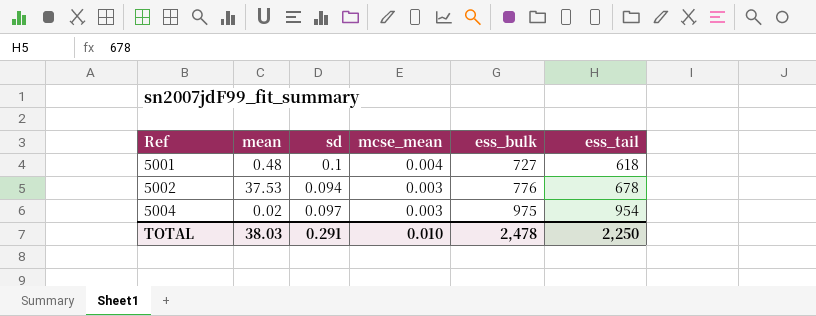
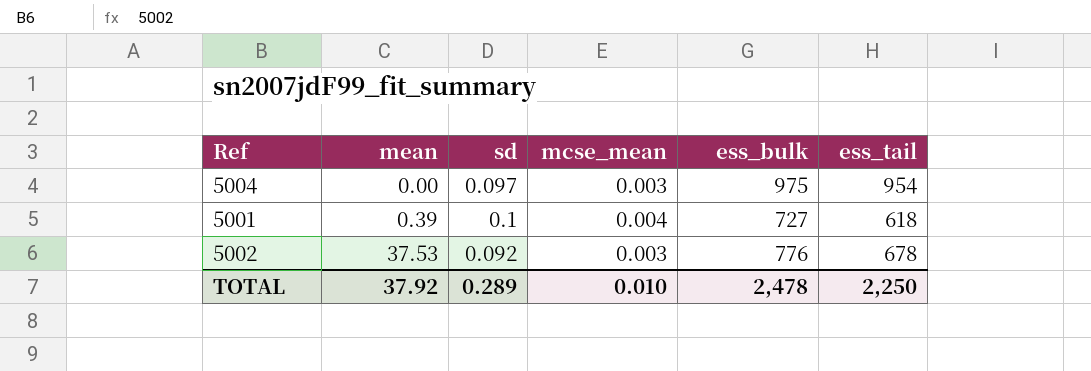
row order: Ref ascending -> mean ascending
5004 | mean: 0.02 -> 0.00
5001 | mean: 0.48 -> 0.39
5002 | sd: 0.094 -> 0.092
TOTAL | mean: 38.03 -> 37.92
TOTAL | sd: 0.291 -> 0.289

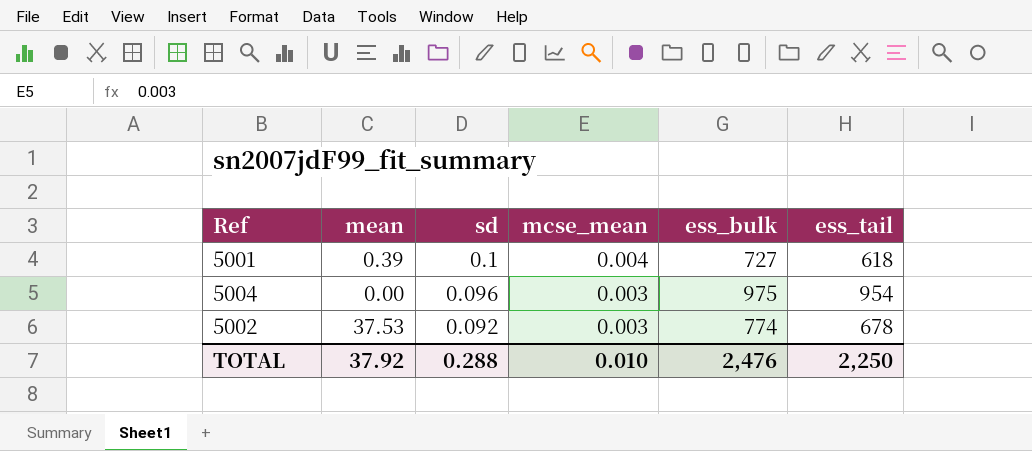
row order: mean ascending -> sd descending
5004 | sd: 0.097 -> 0.096
5002 | ess_bulk: 776 -> 774
TOTAL | sd: 0.289 -> 0.288
TOTAL | ess_bulk: 2,478 -> 2,476

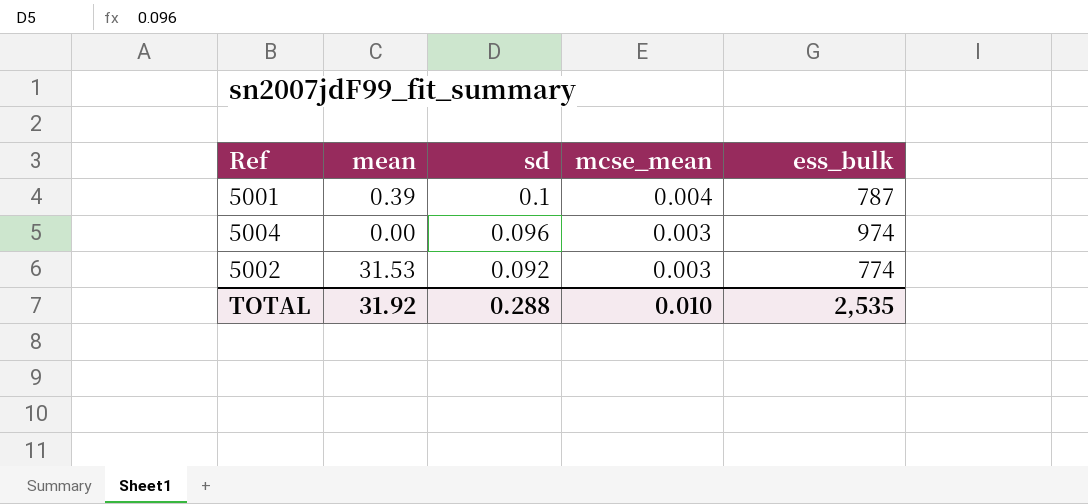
column ess_tail | position: 6 -> none
5001 | ess_bulk: 727 -> 787
5004 | ess_bulk: 975 -> 974
5002 | mean: 37.53 -> 31.53
TOTAL | mean: 37.92 -> 31.92
TOTAL | ess_bulk: 2,476 -> 2,535

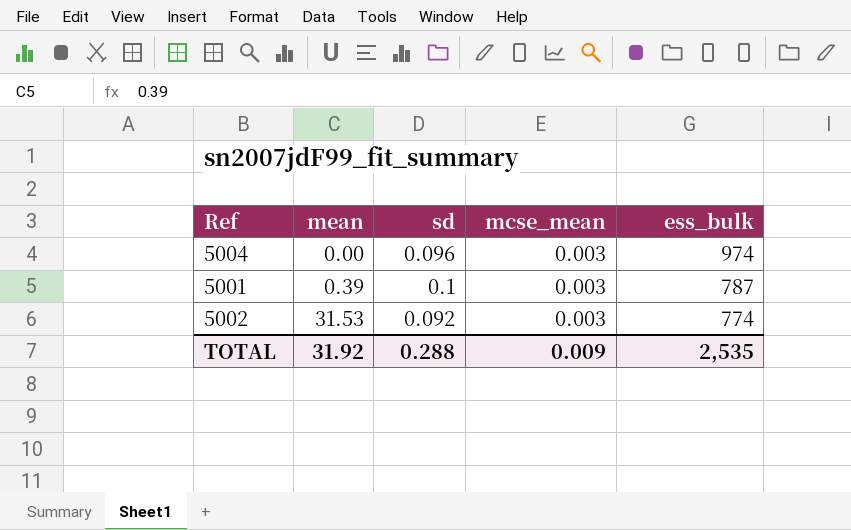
row order: sd descending -> mean ascending
5001 | mcse_mean: 0.004 -> 0.003
TOTAL | mcse_mean: 0.010 -> 0.009

